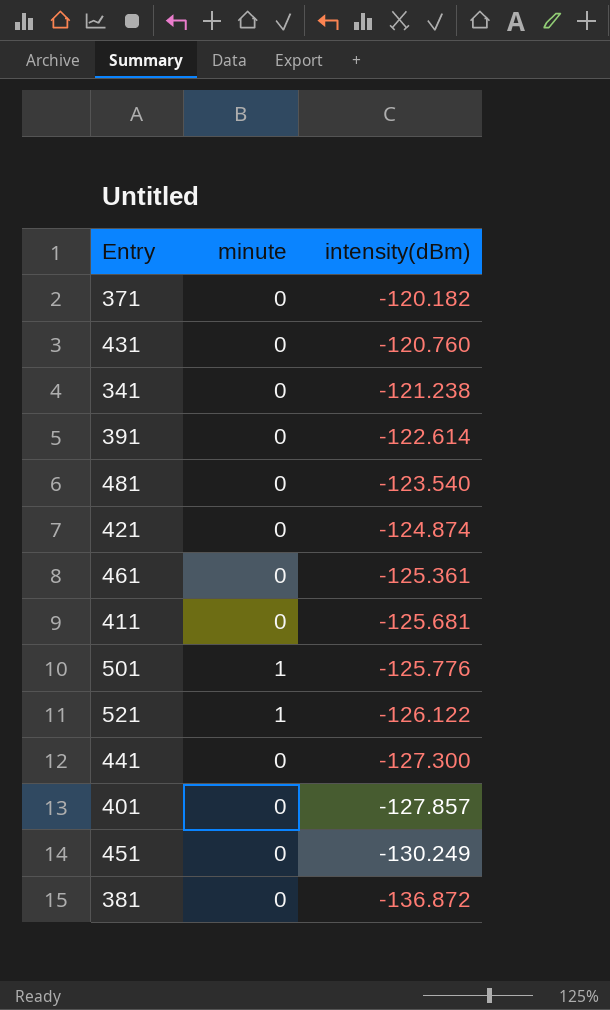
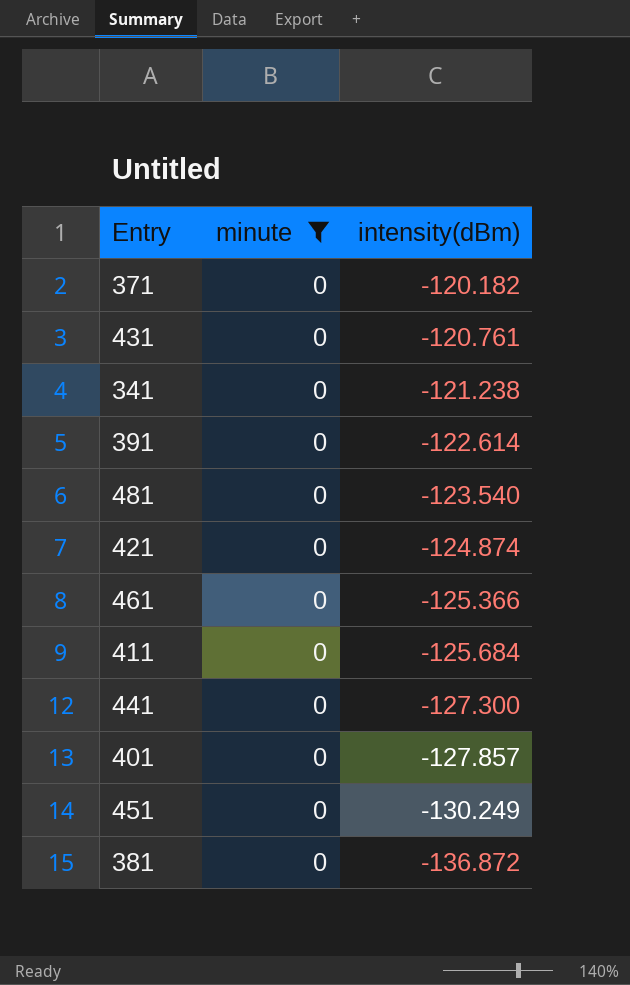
filter: none -> minute = 0
431 | intensity(dBm): -120.760 -> -120.761
461 | intensity(dBm): -125.361 -> -125.366
411 | intensity(dBm): -125.681 -> -125.684

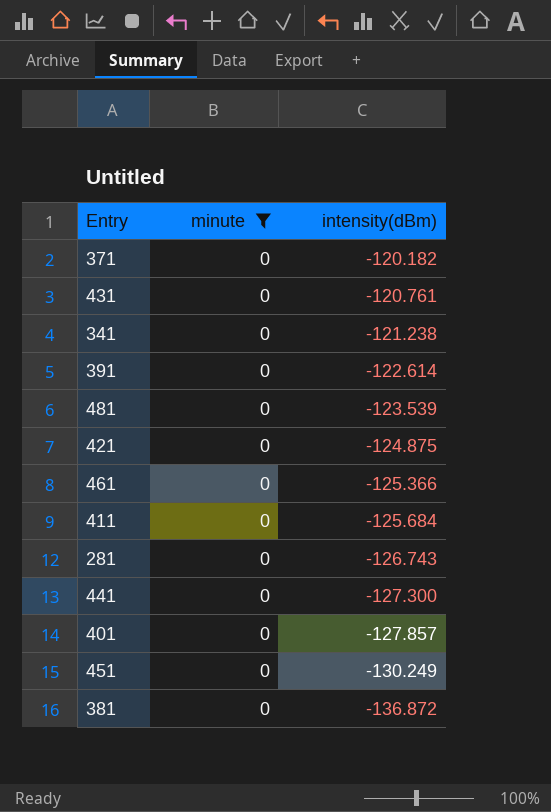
481 | intensity(dBm): -123.540 -> -123.539
421 | intensity(dBm): -124.874 -> -124.875
row 281: none -> 0 | -126.743

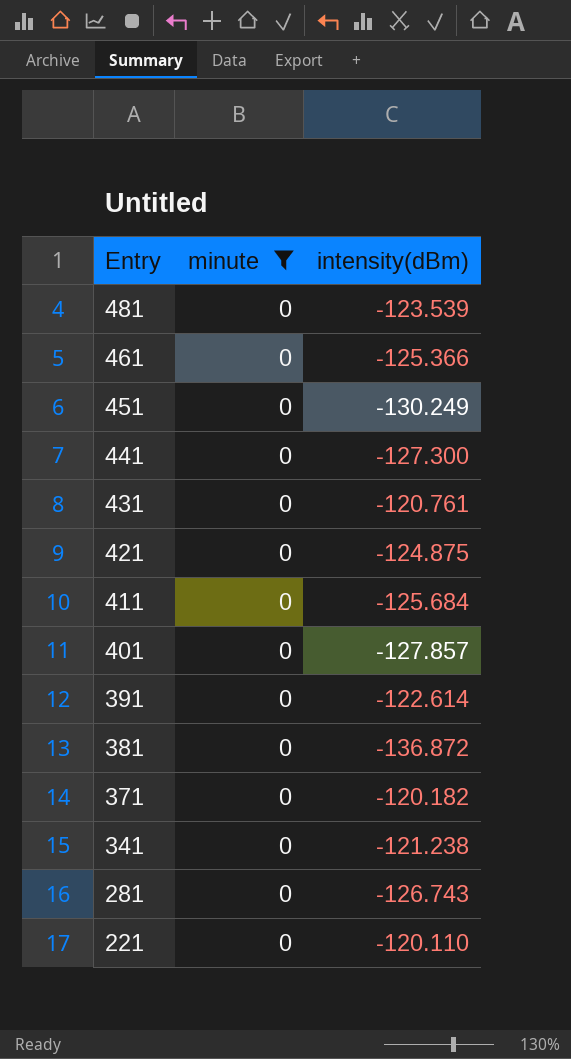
row order: intensity(dBm) descending -> Entry descending
row 221: none -> 0 | -120.110

